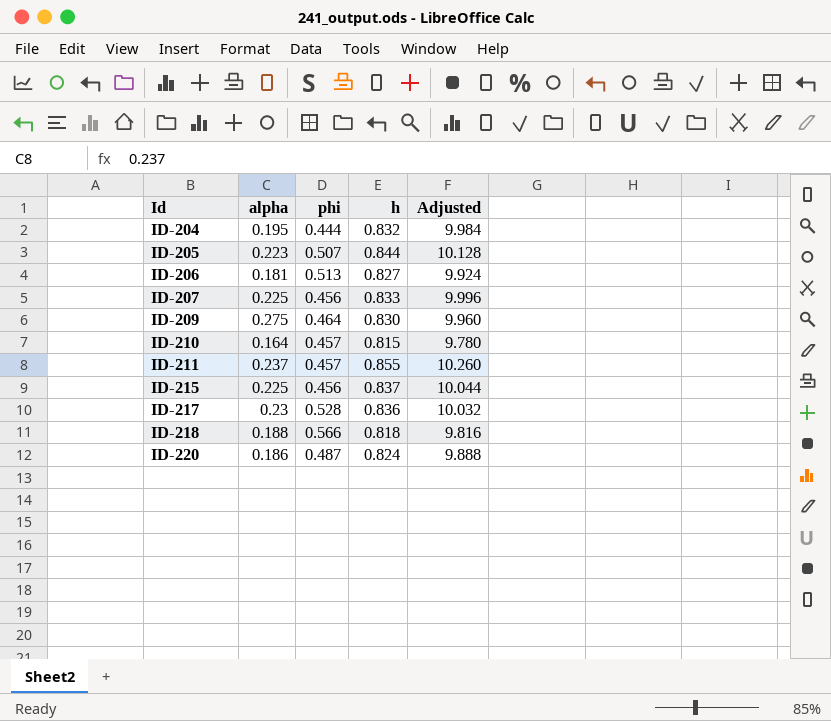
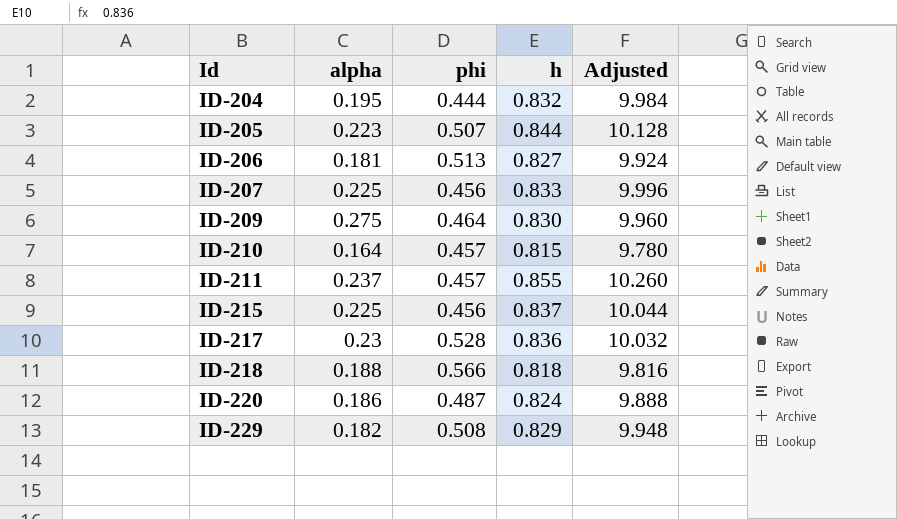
row ID-229: none -> 0.182 | 0.508 | 0.829 | 9.948

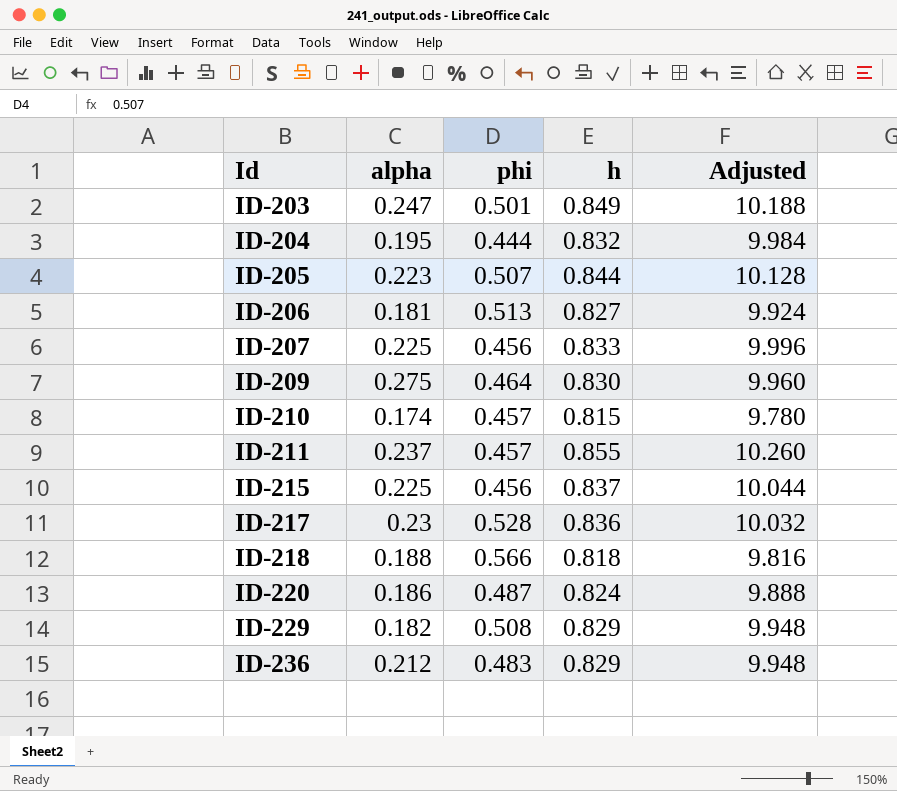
row ID-203: none -> 0.247 | 0.501 | 0.849 | 10.188
ID-210 | alpha: 0.164 -> 0.174
row ID-236: none -> 0.212 | 0.483 | 0.829 | 9.948

